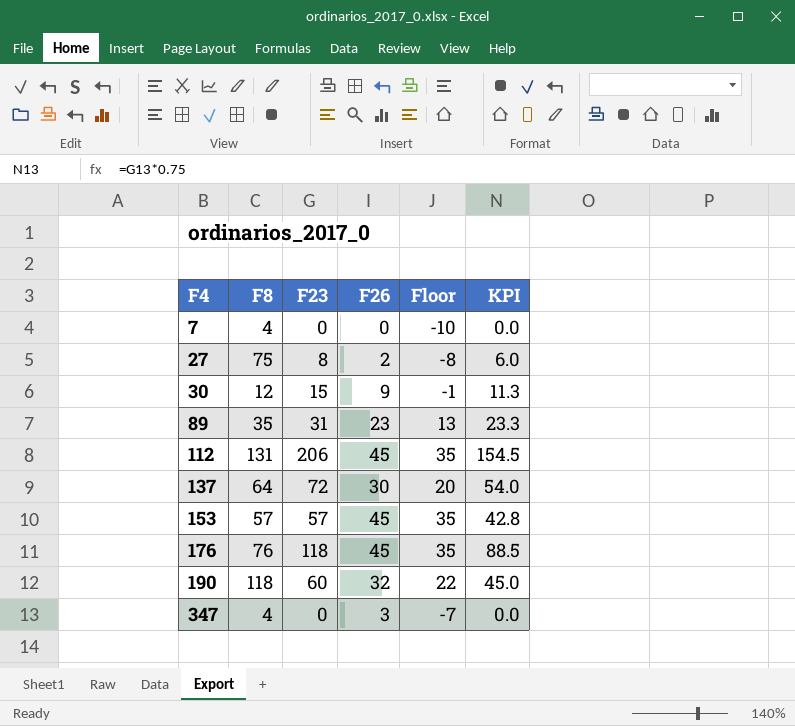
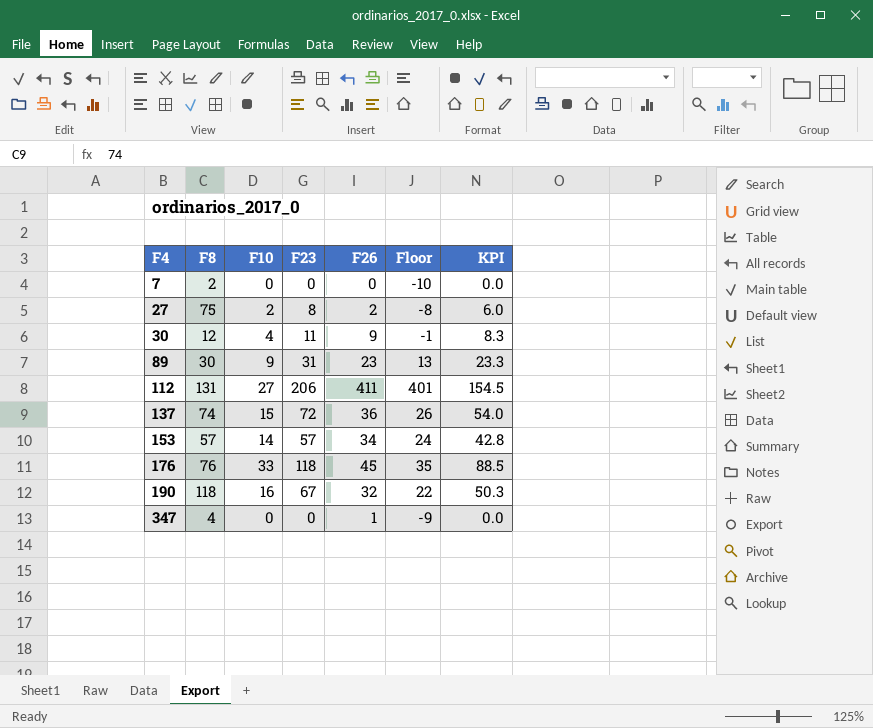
column F10 | position: none -> 3
7 | F8: 4 -> 2
30 | F23: 15 -> 11
30 | KPI: 11.3 -> 8.3
89 | F8: 35 -> 30
112 | F26: 45 -> 411
112 | Floor: 35 -> 401
137 | F8: 64 -> 74
137 | F26: 30 -> 36
137 | Floor: 20 -> 26
153 | F26: 45 -> 34
153 | Floor: 35 -> 24
190 | F23: 60 -> 67
190 | KPI: 45.0 -> 50.3
347 | F26: 3 -> 1
347 | Floor: -7 -> -9

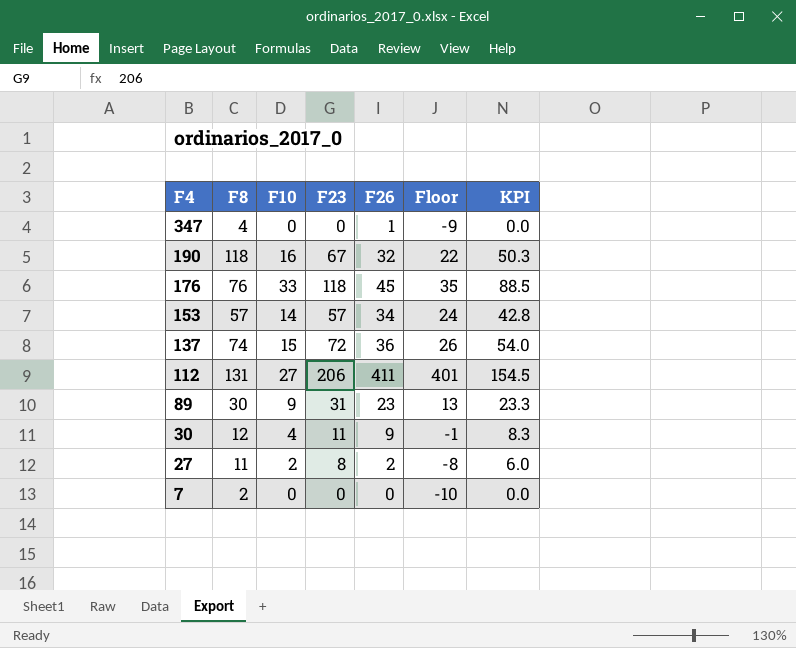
row order: F4 ascending -> F4 descending
27 | F8: 75 -> 11

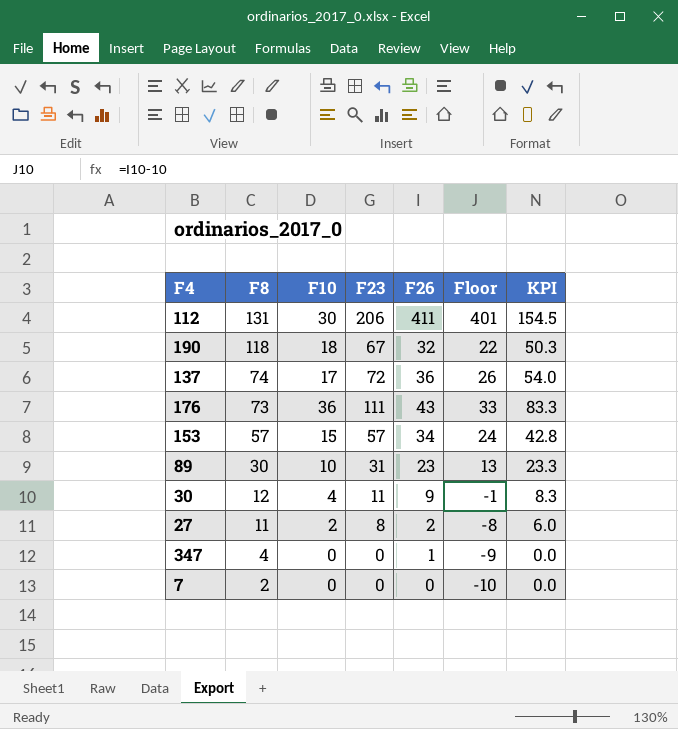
row order: F4 descending -> F8 descending
112 | F10: 27 -> 30
190 | F10: 16 -> 18
137 | F10: 15 -> 17
176 | F8: 76 -> 73
176 | F10: 33 -> 36
176 | F23: 118 -> 111
176 | F26: 45 -> 43
176 | Floor: 35 -> 33
176 | KPI: 88.5 -> 83.3
153 | F10: 14 -> 15
89 | F10: 9 -> 10

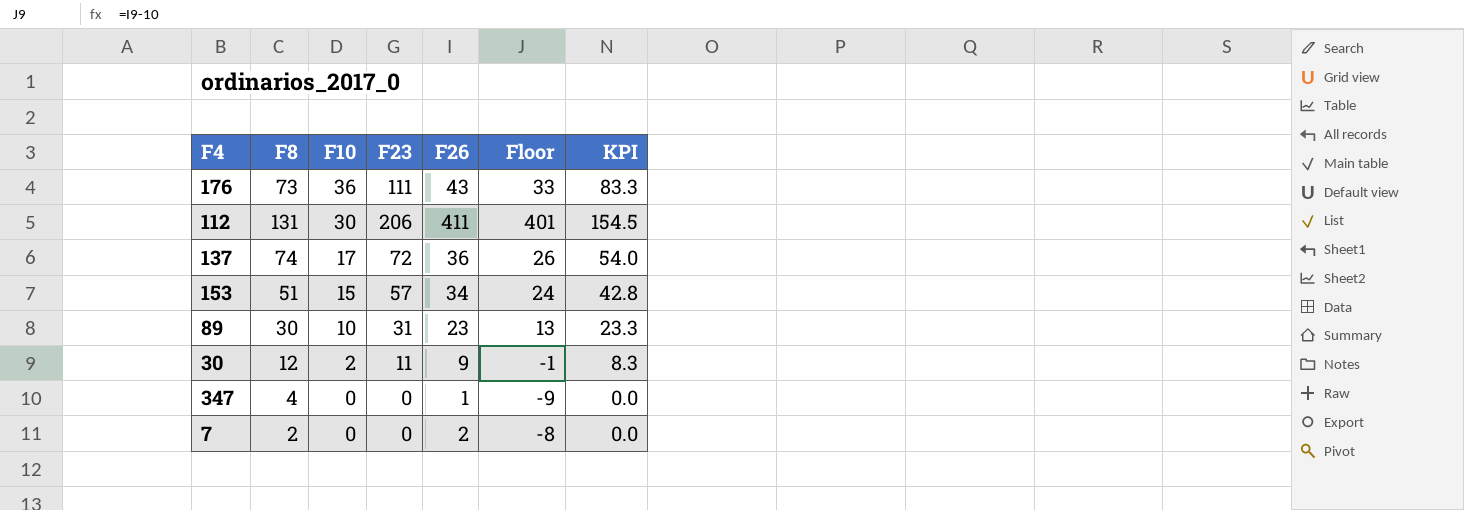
row order: F8 descending -> F10 descending
row 190: 118 | 18 | 67 | 32 | 22 | 50.3 -> none
row 27: 11 | 2 | 8 | 2 | -8 | 6.0 -> none
153 | F8: 57 -> 51
30 | F10: 4 -> 2
7 | F26: 0 -> 2
7 | Floor: -10 -> -8

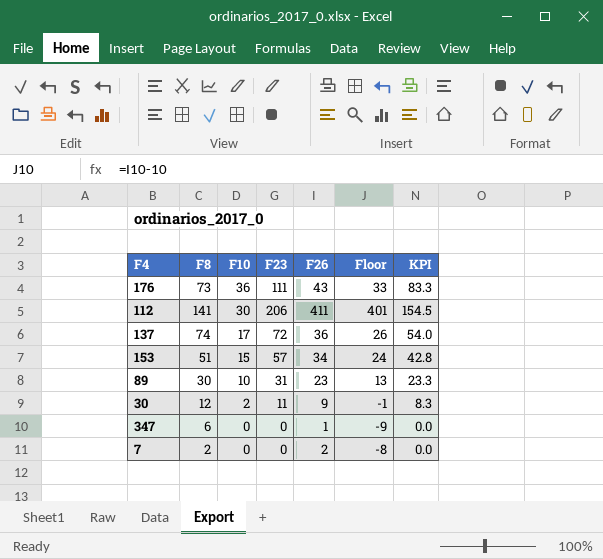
112 | F8: 131 -> 141
347 | F8: 4 -> 6

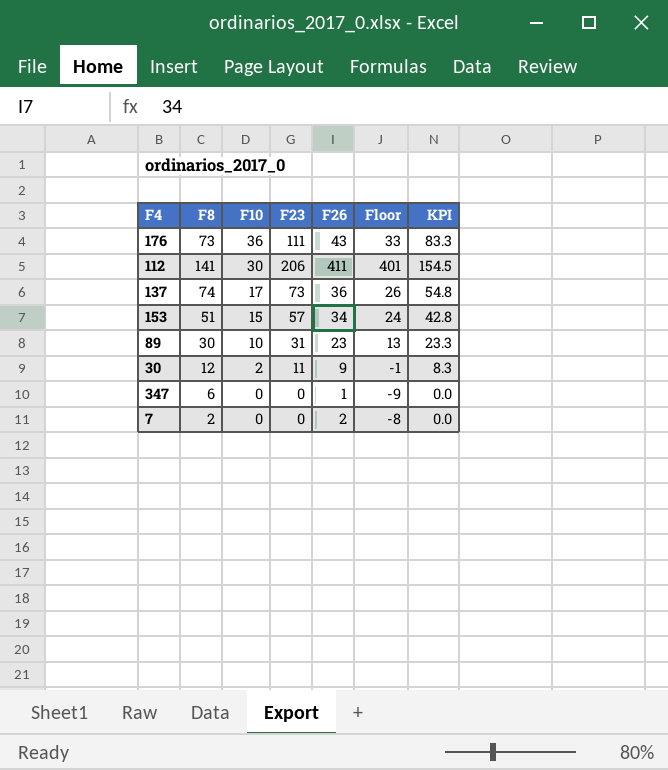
137 | F23: 72 -> 73
137 | KPI: 54.0 -> 54.8

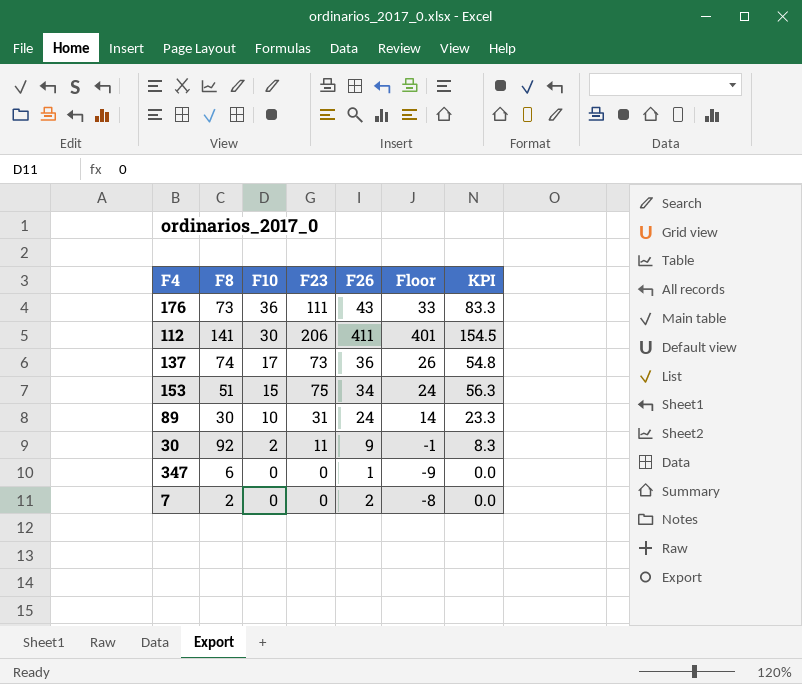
153 | F23: 57 -> 75
153 | KPI: 42.8 -> 56.3
89 | F26: 23 -> 24
89 | Floor: 13 -> 14
30 | F8: 12 -> 92

